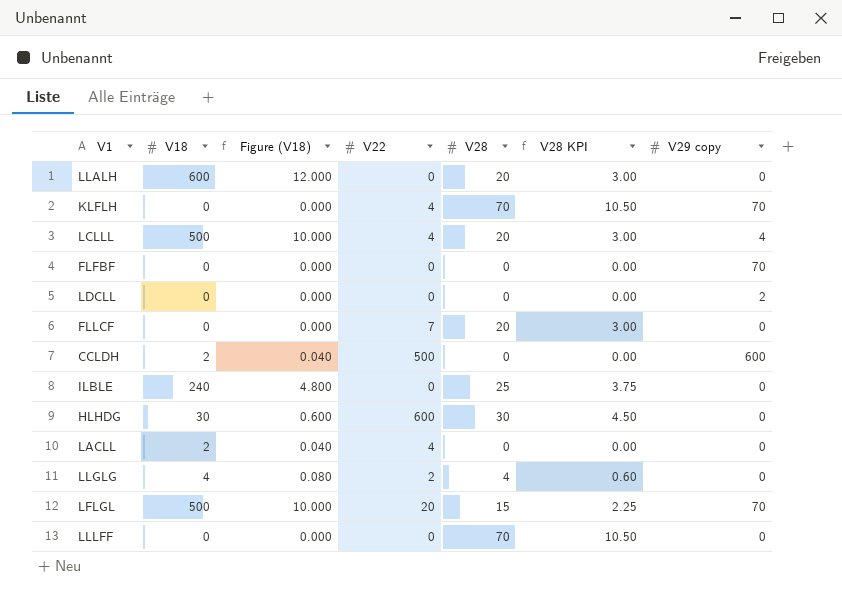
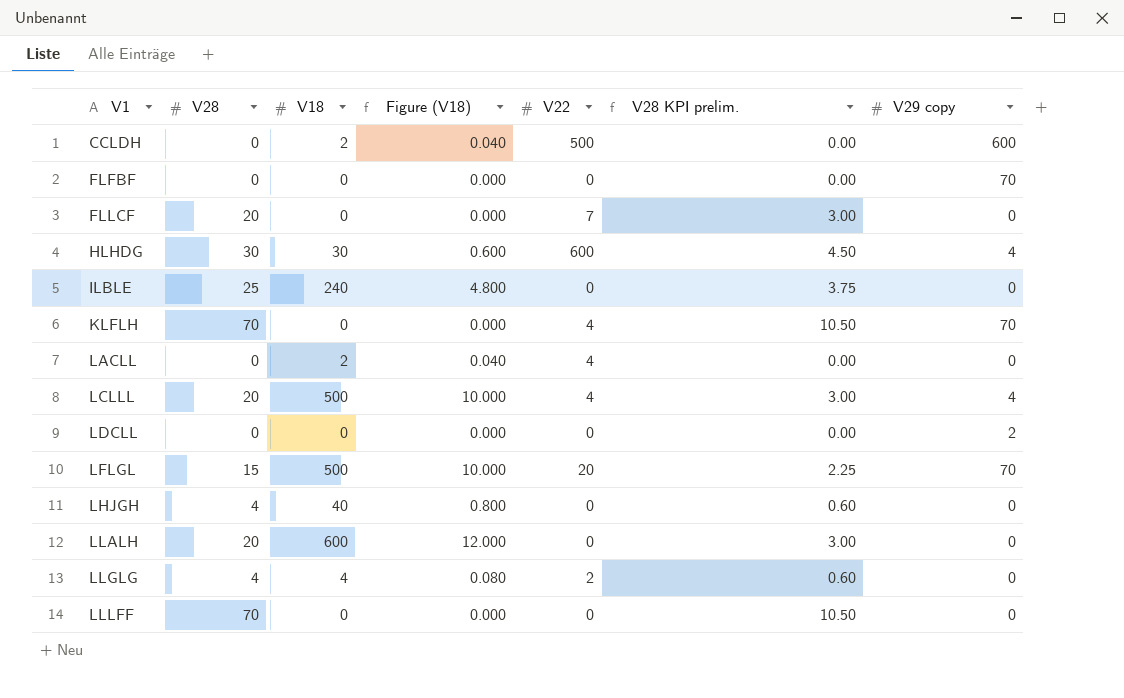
row order: none -> V1 ascending
column V28 | position: 5 -> 2
column name: V28 KPI -> V28 KPI prelim.
HLHDG | V29 copy: 0 -> 4
row LHJGH: none -> 4 | 40 | 0.800 | 0 | 0.60 | 0

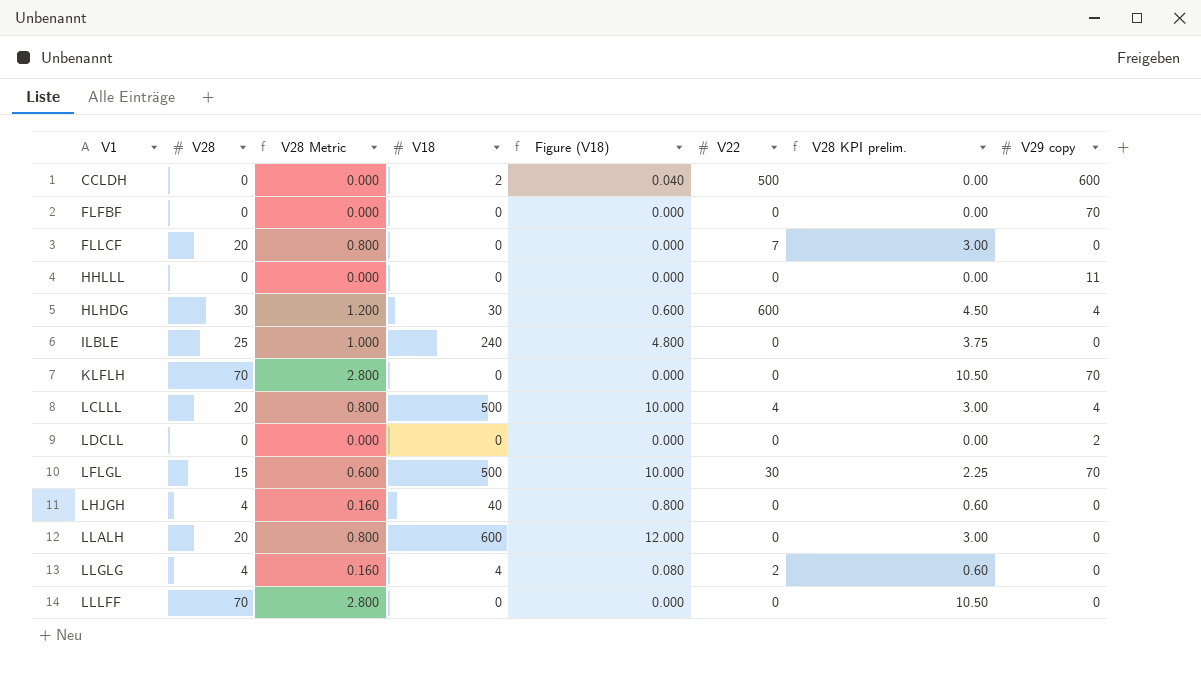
column V28 Metric | formula: none -> [V28] * 0.04
row LACLL: 0 | 2 | 0.040 | 4 | 0.00 | 0 -> none
row HHLLL: none -> 0 | 0.000 | 0 | 0.000 | 0 | 0.00 | 11
KLFLH | V22: 4 -> 0
LFLGL | V22: 20 -> 30

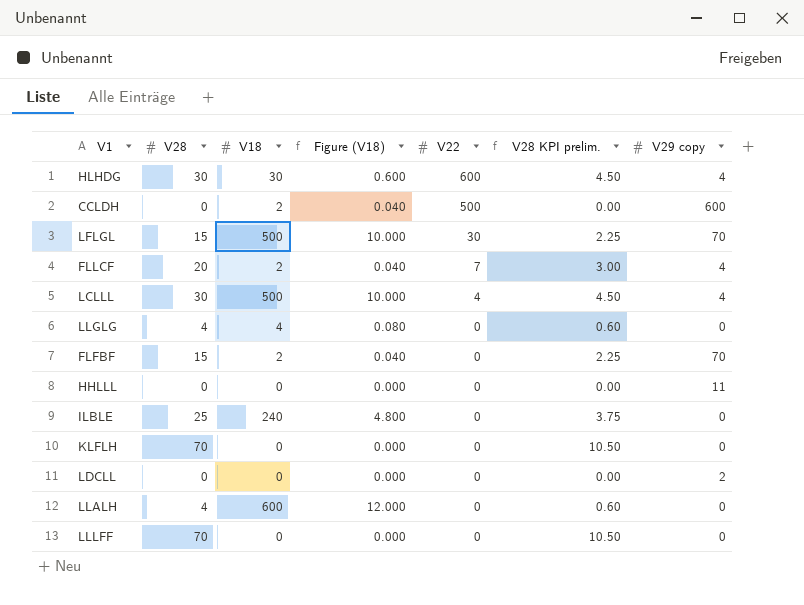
row order: V1 ascending -> V22 descending
column V28 Metric | formula: [V28] * 0.04 -> none
row LHJGH: 4 | 0.160 | 40 | 0.800 | 0 | 0.60 | 0 -> none
FLLCF | V18: 0 -> 2
FLLCF | Figure (V18): 0.000 -> 0.040
FLLCF | V29 copy: 0 -> 4
LCLLL | V28: 20 -> 30
LCLLL | V28 KPI prelim.: 3.00 -> 4.50
LLGLG | V22: 2 -> 0
FLFBF | V28: 0 -> 15
FLFBF | V18: 0 -> 2
FLFBF | Figure (V18): 0.000 -> 0.040
FLFBF | V28 KPI prelim.: 0.00 -> 2.25
KLFLH | V29 copy: 70 -> 0
LLALH | V28: 20 -> 4
LLALH | V28 KPI prelim.: 3.00 -> 0.60

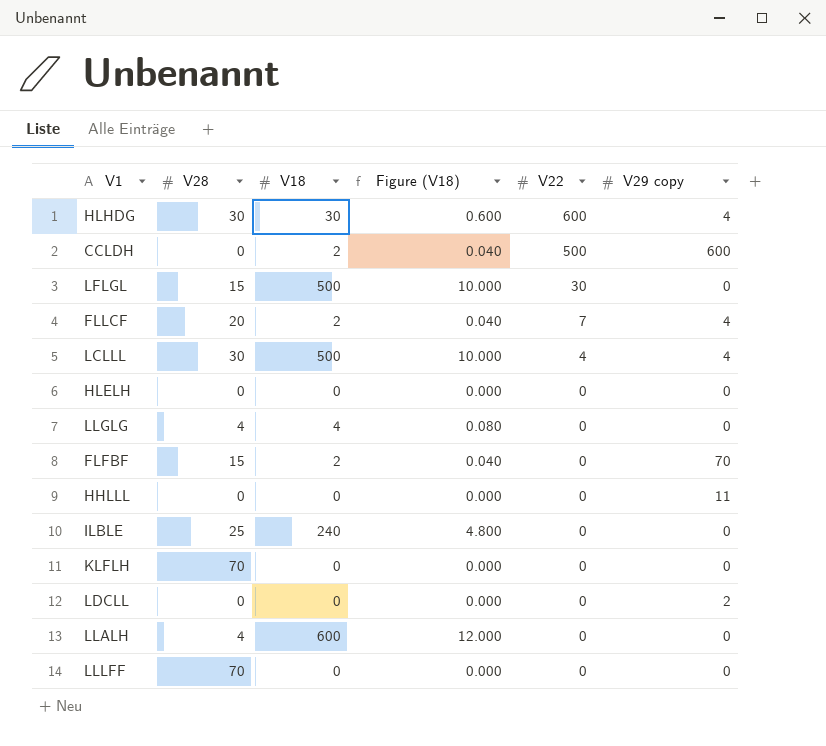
column V28 KPI prelim. | formula: [V28] * 0.15 -> none
LFLGL | V29 copy: 70 -> 0
row HLELH: none -> 0 | 0 | 0.000 | 0 | 0

